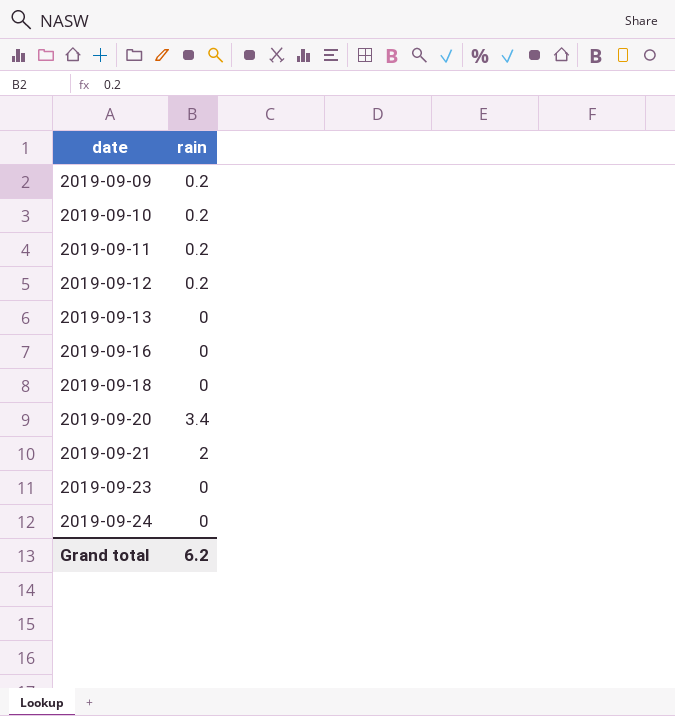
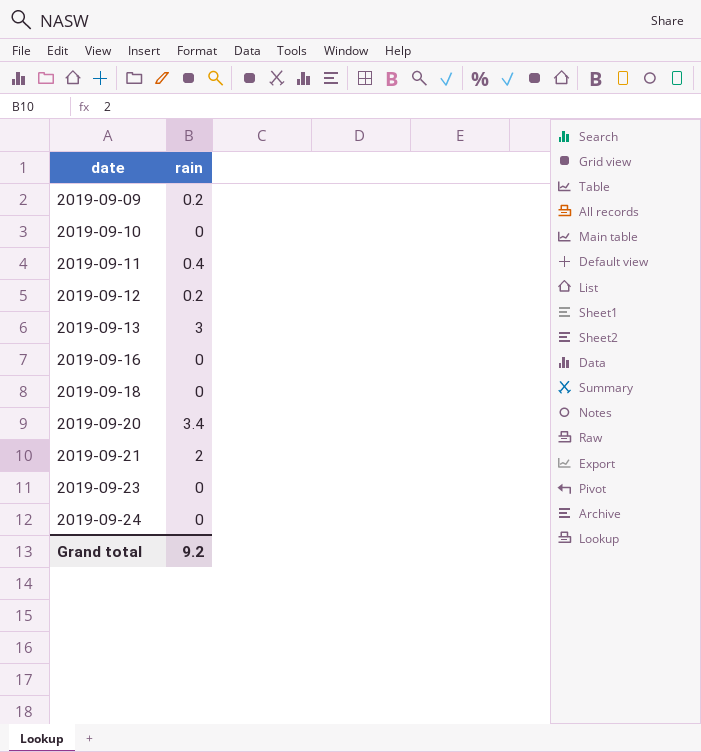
2019-09-10 | rain: 0.2 -> 0
2019-09-11 | rain: 0.2 -> 0.4
2019-09-13 | rain: 0 -> 3
Grand total | rain: 6.2 -> 9.2

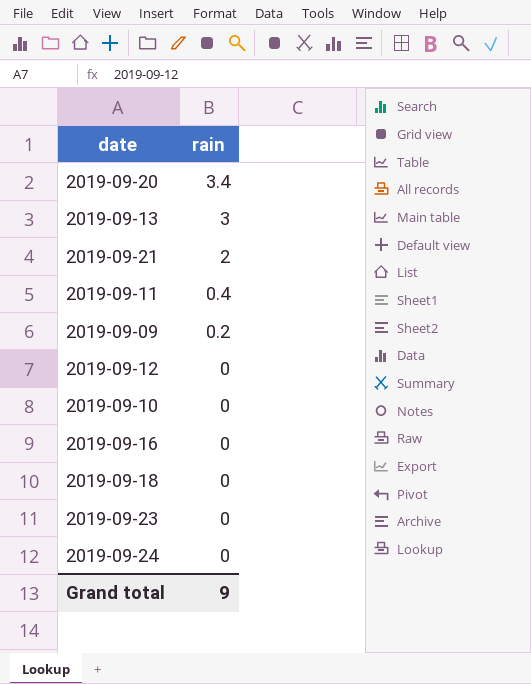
row order: date ascending -> rain descending
2019-09-12 | rain: 0.2 -> 0
Grand total | rain: 9.2 -> 9

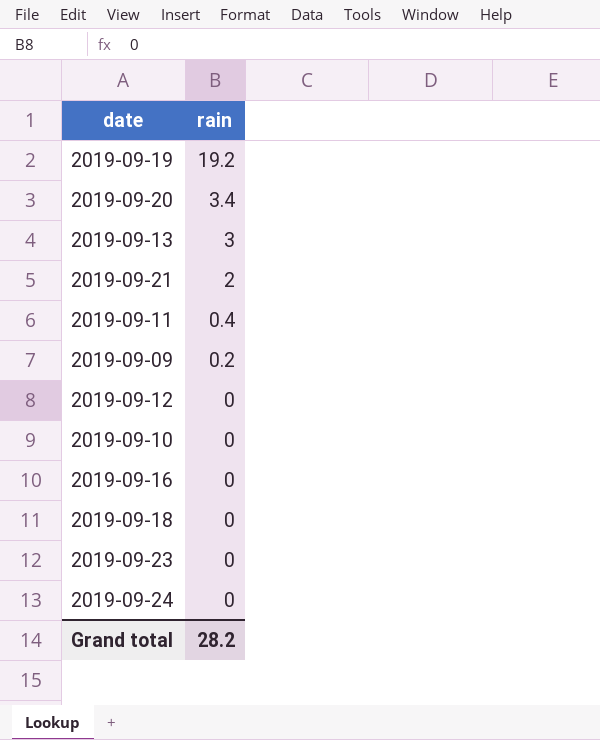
row 2019-09-19: none -> 19.2
Grand total | rain: 9 -> 28.2

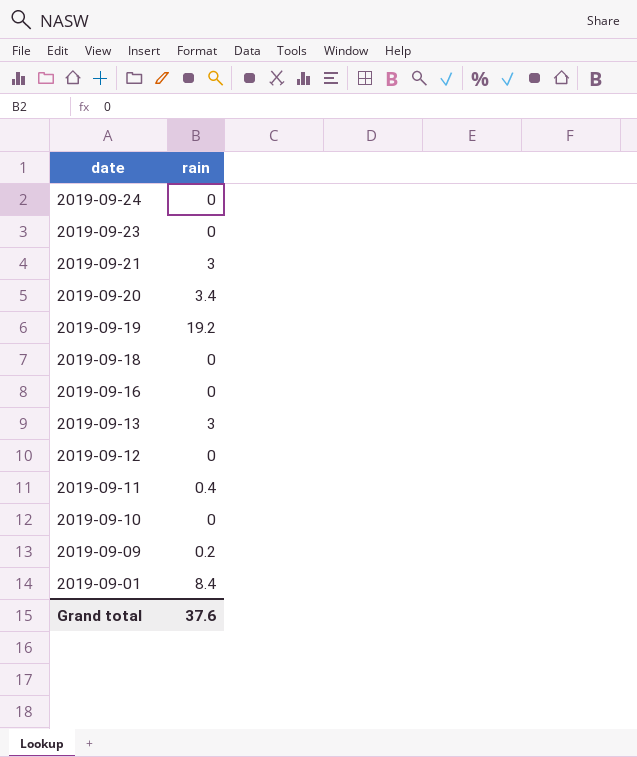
row order: rain descending -> date descending
2019-09-21 | rain: 2 -> 3
row 2019-09-01: none -> 8.4
Grand total | rain: 28.2 -> 37.6

